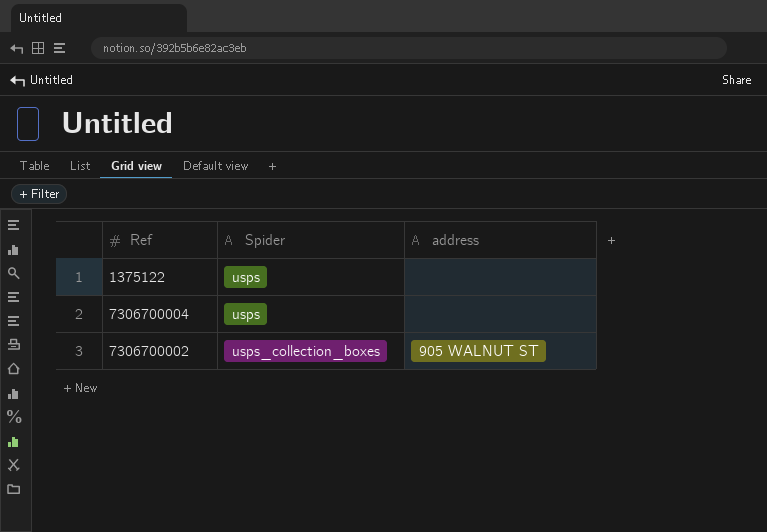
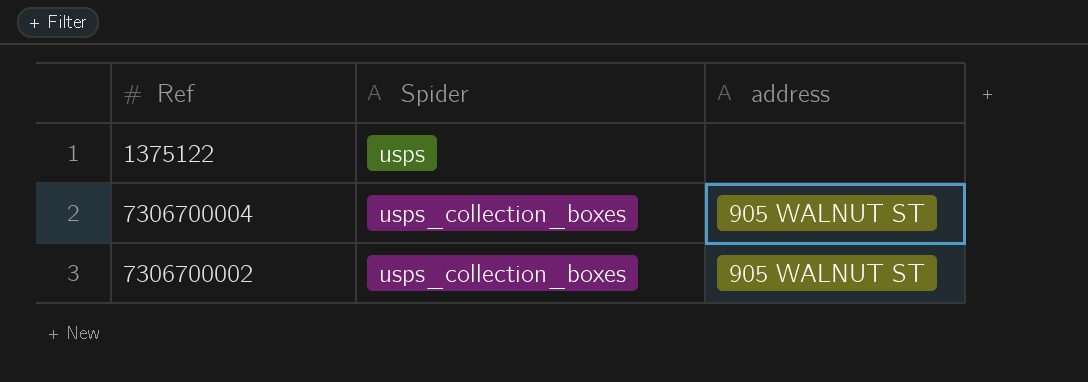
7306700004 | Spider: usps -> usps_collection_boxes
7306700004 | address: none -> 905 WALNUT ST

